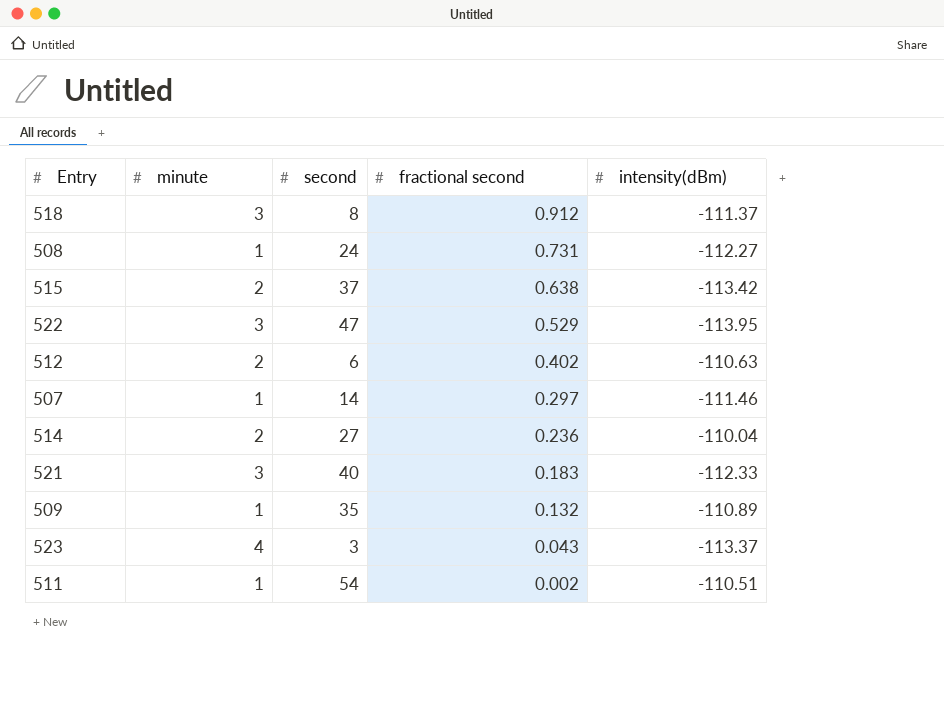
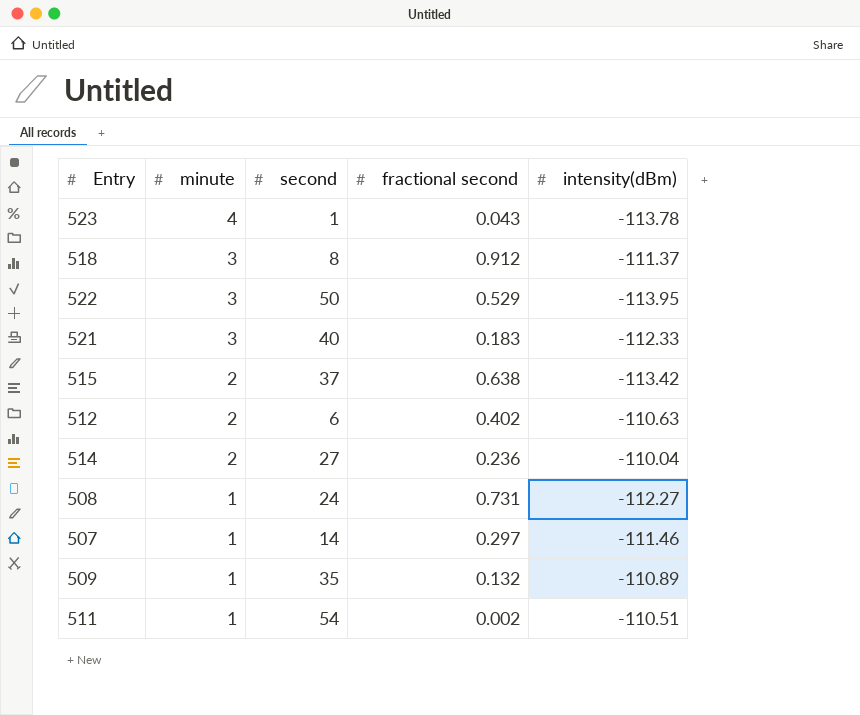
row order: fractional second descending -> minute descending
523 | second: 3 -> 1
523 | intensity(dBm): -113.37 -> -113.78
522 | second: 47 -> 50

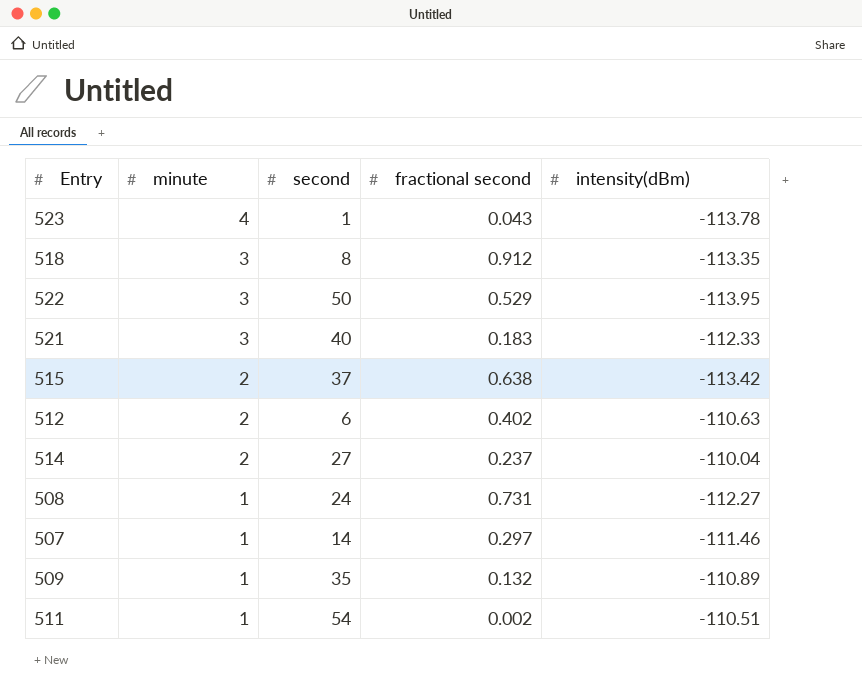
518 | intensity(dBm): -111.37 -> -113.35
514 | fractional second: 0.236 -> 0.237

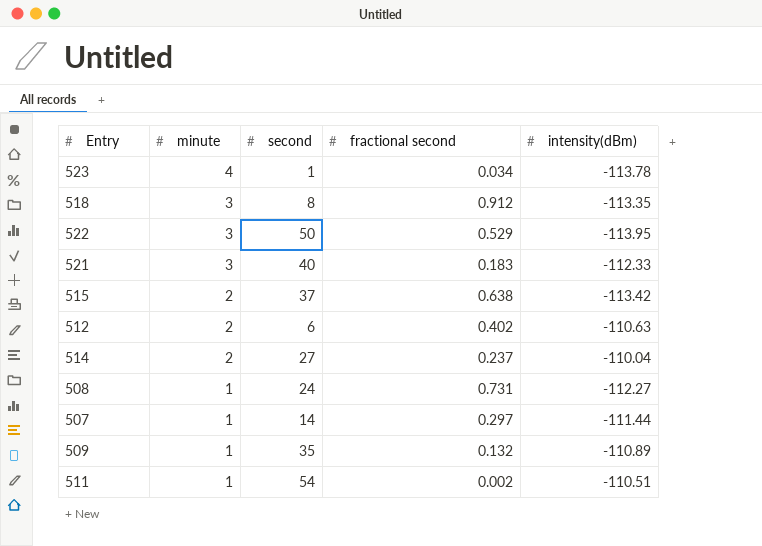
523 | fractional second: 0.043 -> 0.034
507 | intensity(dBm): -111.46 -> -111.44

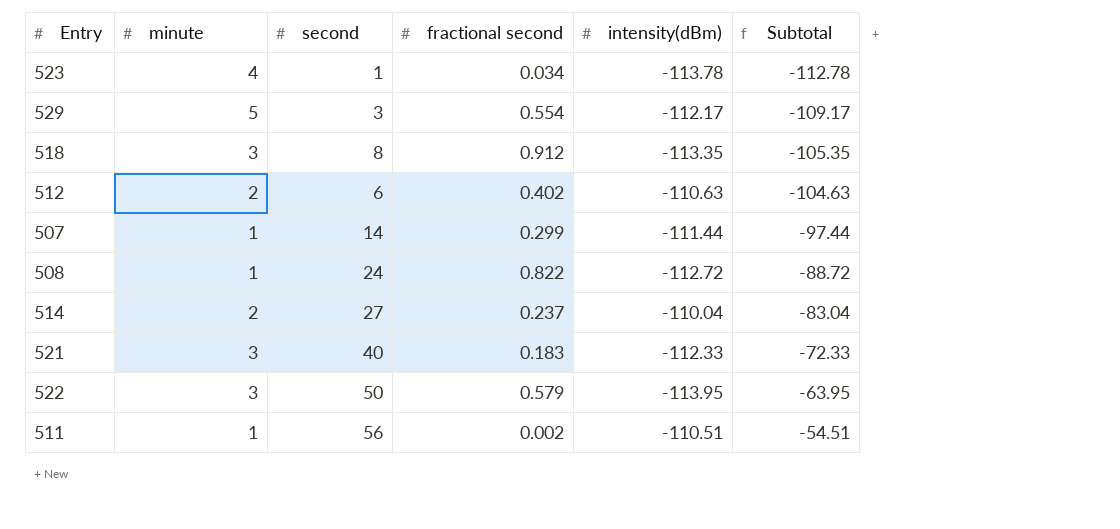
row order: minute descending -> Subtotal ascending
column Subtotal | formula: none -> [second] + [intensity(dBm)]
row 515: 2 | 37 | 0.638 | -113.42 -> none
row 509: 1 | 35 | 0.132 | -110.89 -> none
row 529: none -> 5 | 3 | 0.554 | -112.17 | -109.17
507 | fractional second: 0.297 -> 0.299
508 | fractional second: 0.731 -> 0.822
508 | intensity(dBm): -112.27 -> -112.72
522 | fractional second: 0.529 -> 0.579
511 | second: 54 -> 56

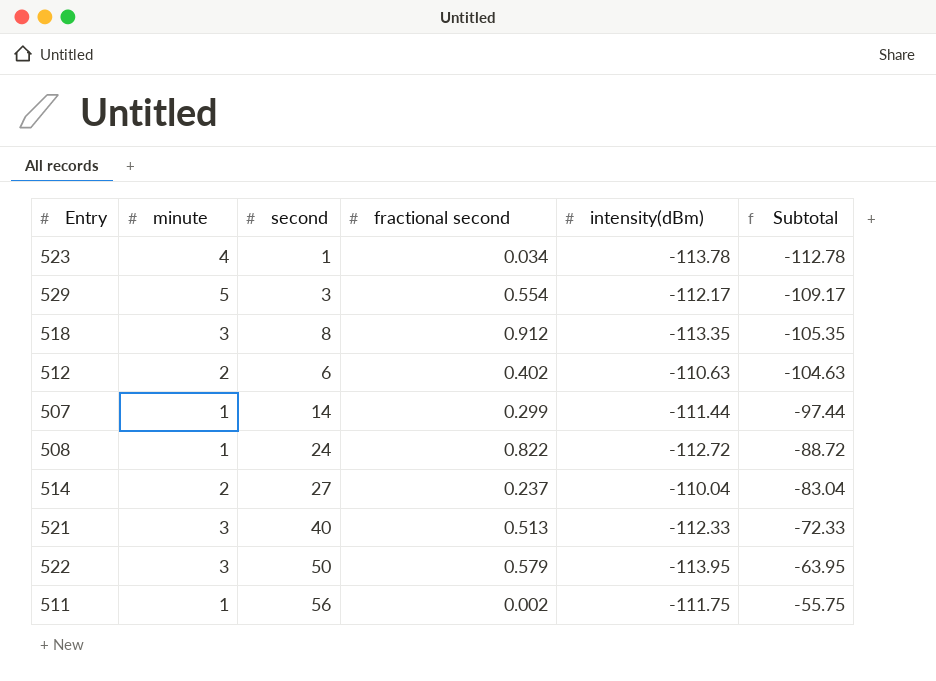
521 | fractional second: 0.183 -> 0.513
511 | intensity(dBm): -110.51 -> -111.75
511 | Subtotal: -54.51 -> -55.75

